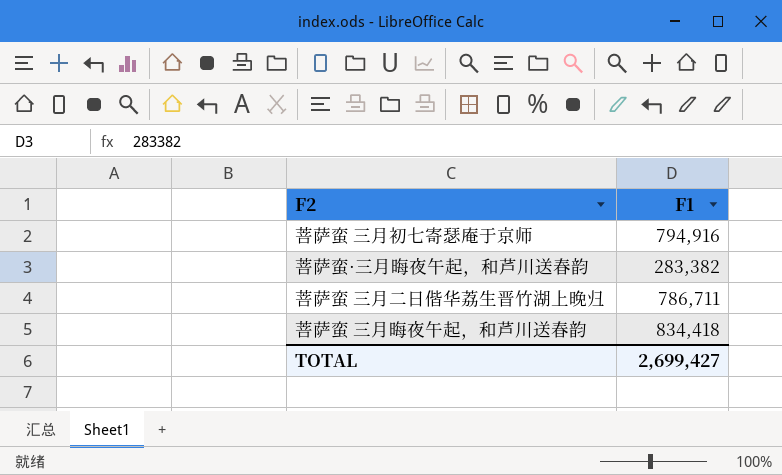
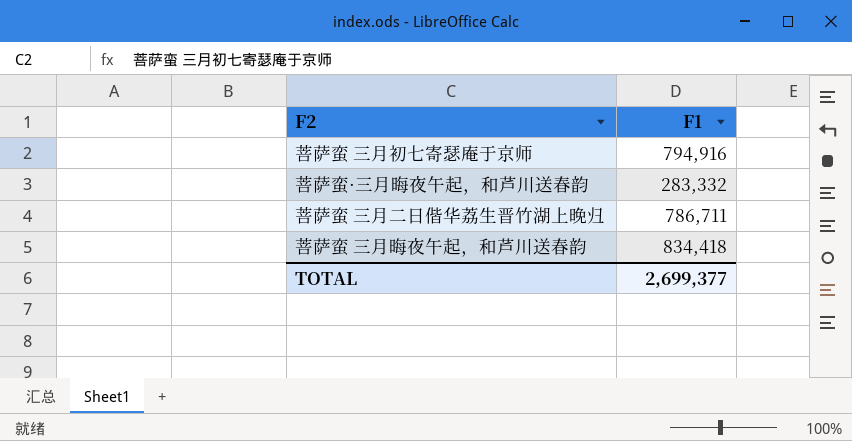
菩萨蛮·三月晦夜午起，和芦川送春韵 | F1: 283,382 -> 283,332
TOTAL | F1: 2,699,427 -> 2,699,377

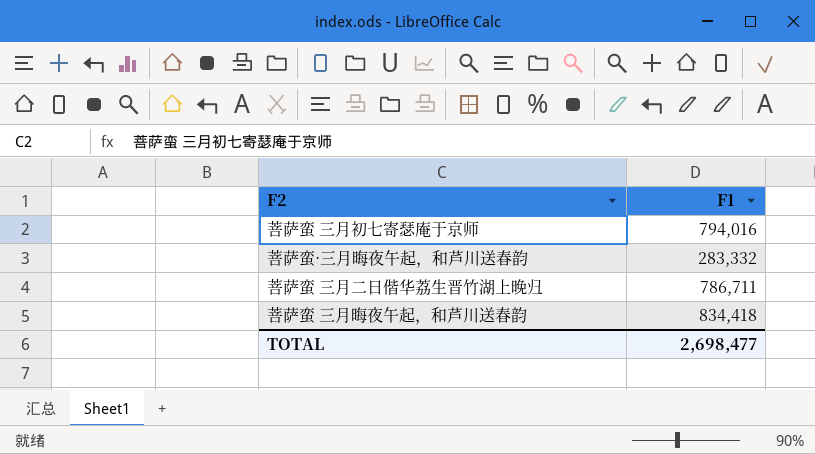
菩萨蛮 三月初七寄瑟庵于京师 | F1: 794,916 -> 794,016
TOTAL | F1: 2,699,377 -> 2,698,477

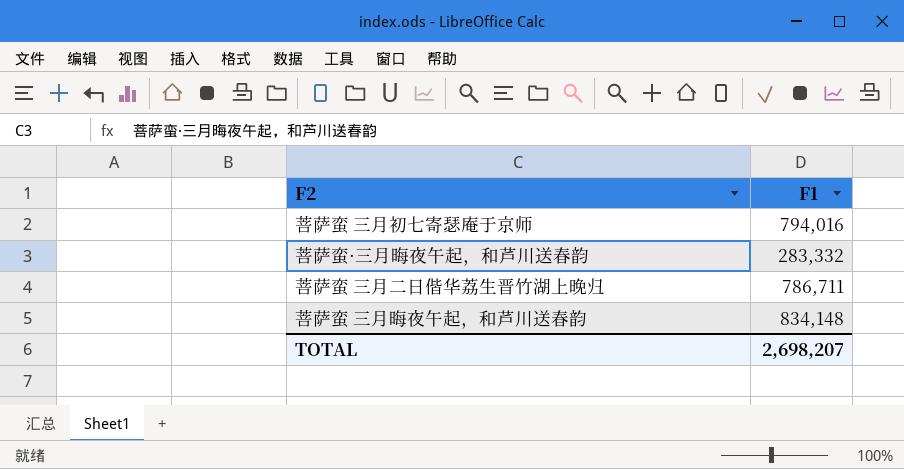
菩萨蛮 三月晦夜午起，和芦川送春韵 | F1: 834,418 -> 834,148
TOTAL | F1: 2,698,477 -> 2,698,207

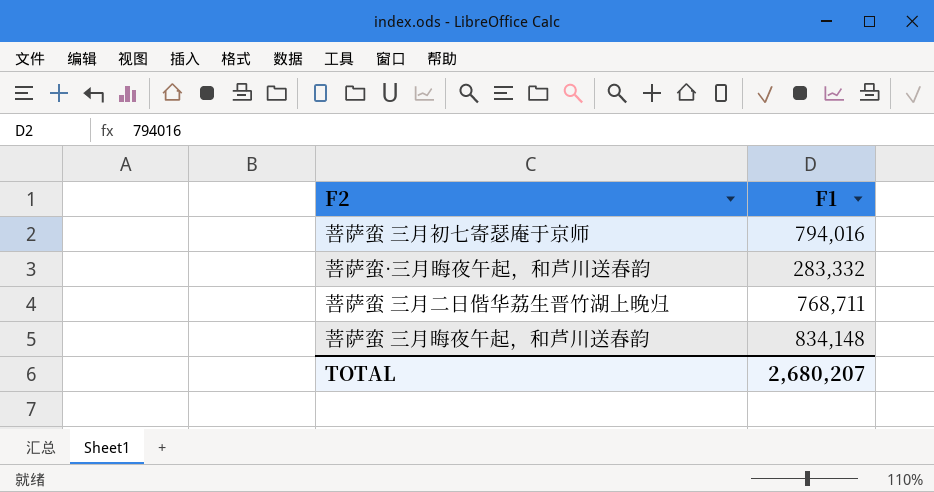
菩萨蛮 三月二日偕华荔生晋竹湖上晚归 | F1: 786,711 -> 768,711
TOTAL | F1: 2,698,207 -> 2,680,207

